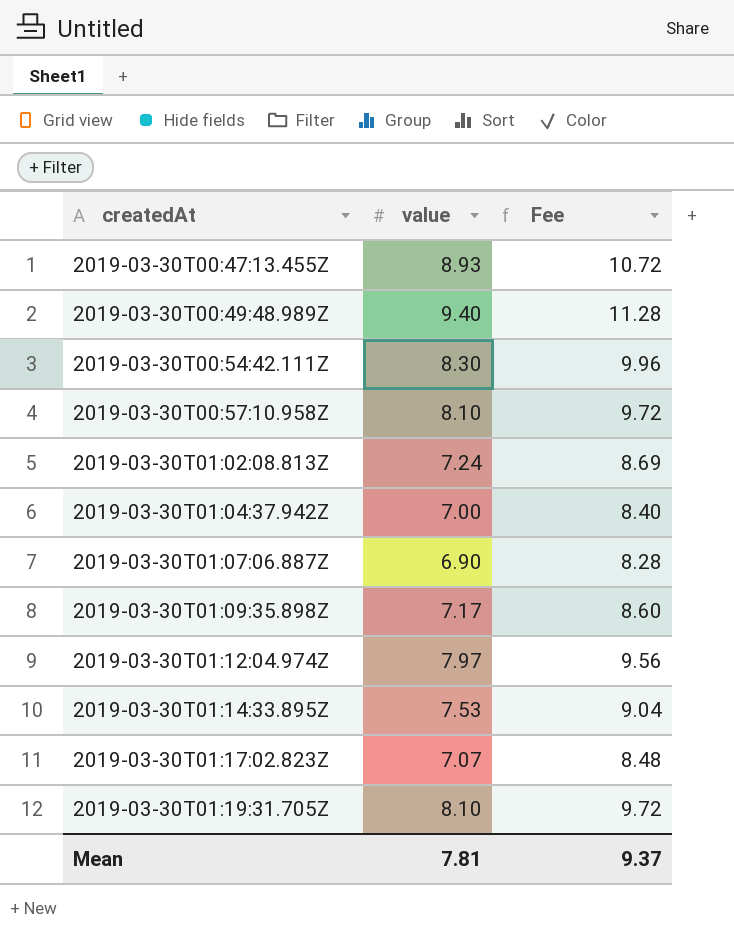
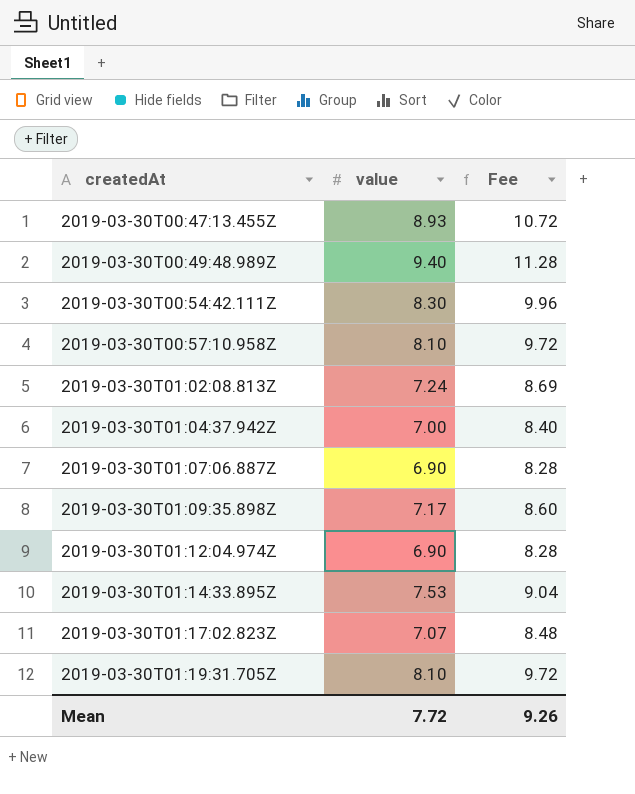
2019-03-30T01:12:04.974Z | value: 7.97 -> 6.90
2019-03-30T01:12:04.974Z | Fee: 9.56 -> 8.28
Mean | value: 7.81 -> 7.72
Mean | Fee: 9.37 -> 9.26

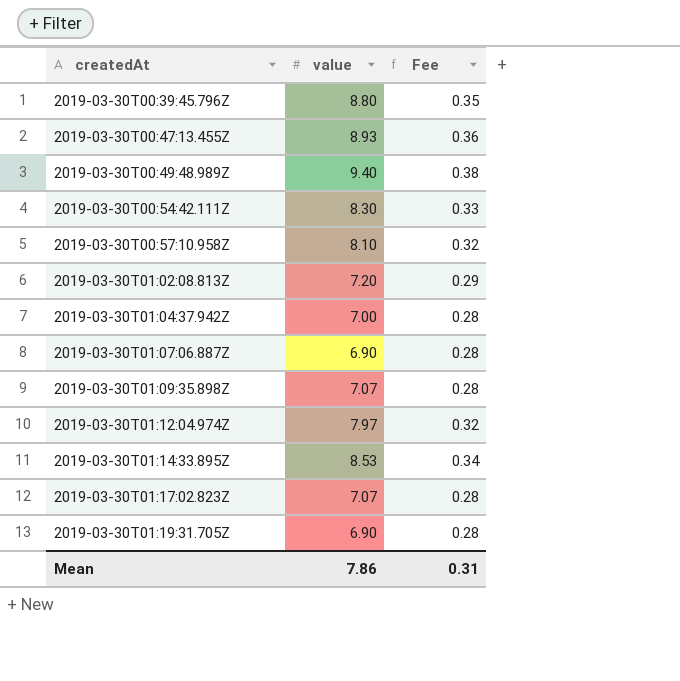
column Fee | formula: [value] * 1.2 -> [value] * 0.04
row 2019-03-30T00:39:45.796Z: none -> 8.80 | 0.35
2019-03-30T01:02:08.813Z | value: 7.24 -> 7.20
2019-03-30T01:09:35.898Z | value: 7.17 -> 7.07
2019-03-30T01:12:04.974Z | value: 6.90 -> 7.97
2019-03-30T01:14:33.895Z | value: 7.53 -> 8.53
2019-03-30T01:19:31.705Z | value: 8.10 -> 6.90
Mean | value: 7.72 -> 7.86
Mean | Fee: 9.26 -> 0.31

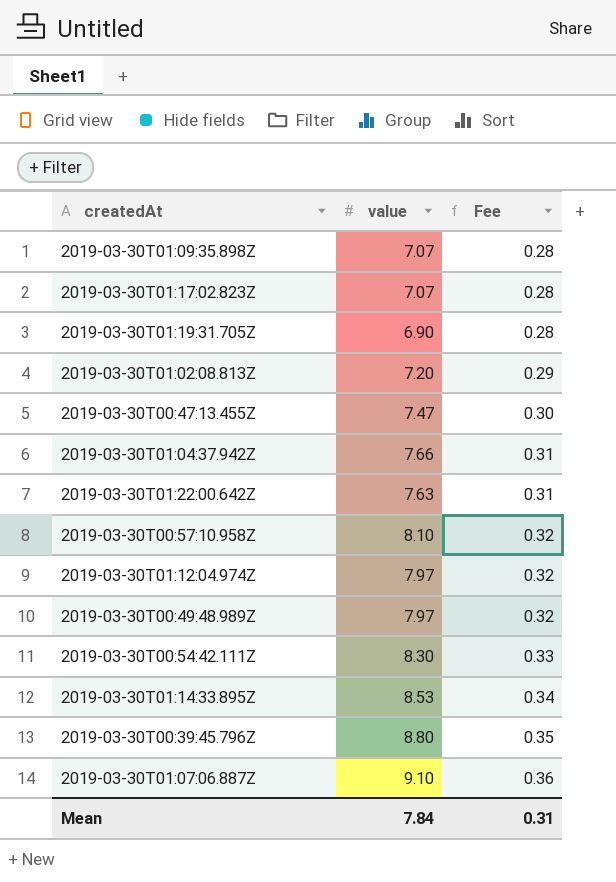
row order: createdAt ascending -> Fee ascending
2019-03-30T00:47:13.455Z | value: 8.93 -> 7.47
2019-03-30T00:47:13.455Z | Fee: 0.36 -> 0.30
2019-03-30T01:04:37.942Z | value: 7.00 -> 7.66
2019-03-30T01:04:37.942Z | Fee: 0.28 -> 0.31
row 2019-03-30T01:22:00.642Z: none -> 7.63 | 0.31
2019-03-30T00:49:48.989Z | value: 9.40 -> 7.97
2019-03-30T00:49:48.989Z | Fee: 0.38 -> 0.32
2019-03-30T01:07:06.887Z | value: 6.90 -> 9.10
2019-03-30T01:07:06.887Z | Fee: 0.28 -> 0.36
Mean | value: 7.86 -> 7.84

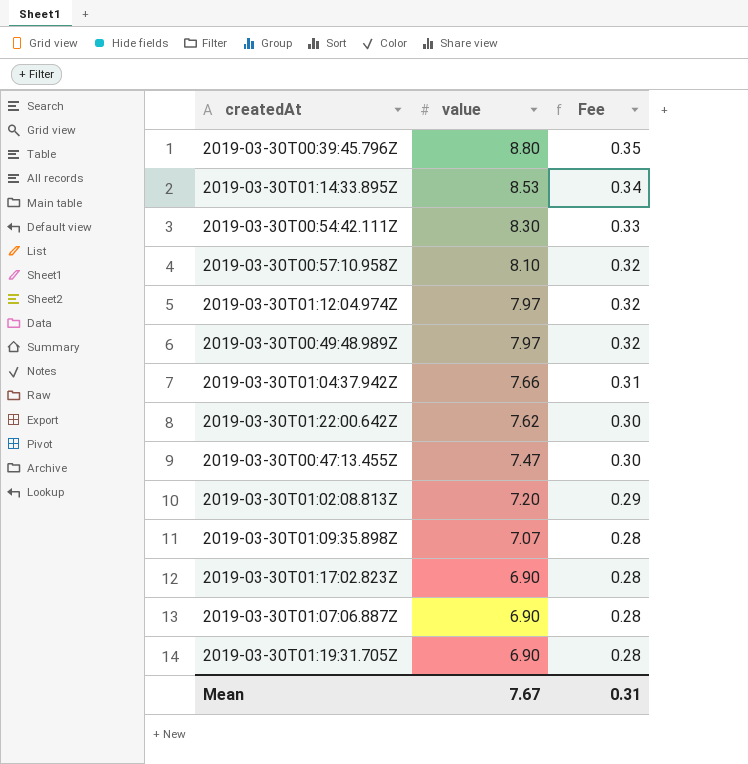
row order: Fee ascending -> value descending
2019-03-30T01:22:00.642Z | value: 7.63 -> 7.62
2019-03-30T01:22:00.642Z | Fee: 0.31 -> 0.30
2019-03-30T01:17:02.823Z | value: 7.07 -> 6.90
2019-03-30T01:07:06.887Z | value: 9.10 -> 6.90
2019-03-30T01:07:06.887Z | Fee: 0.36 -> 0.28
Mean | value: 7.84 -> 7.67

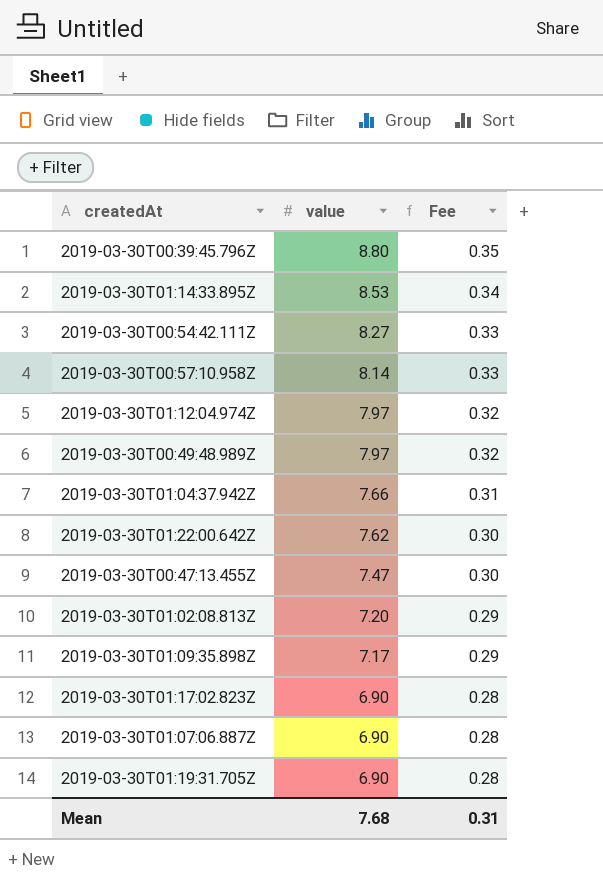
2019-03-30T00:54:42.111Z | value: 8.30 -> 8.27
2019-03-30T00:57:10.958Z | value: 8.10 -> 8.14
2019-03-30T00:57:10.958Z | Fee: 0.32 -> 0.33
2019-03-30T01:09:35.898Z | value: 7.07 -> 7.17
2019-03-30T01:09:35.898Z | Fee: 0.28 -> 0.29
Mean | value: 7.67 -> 7.68

